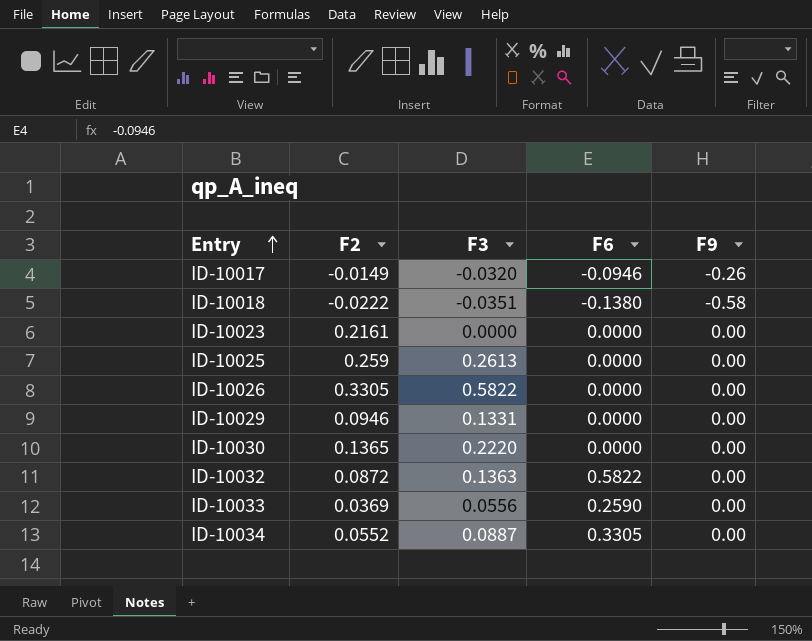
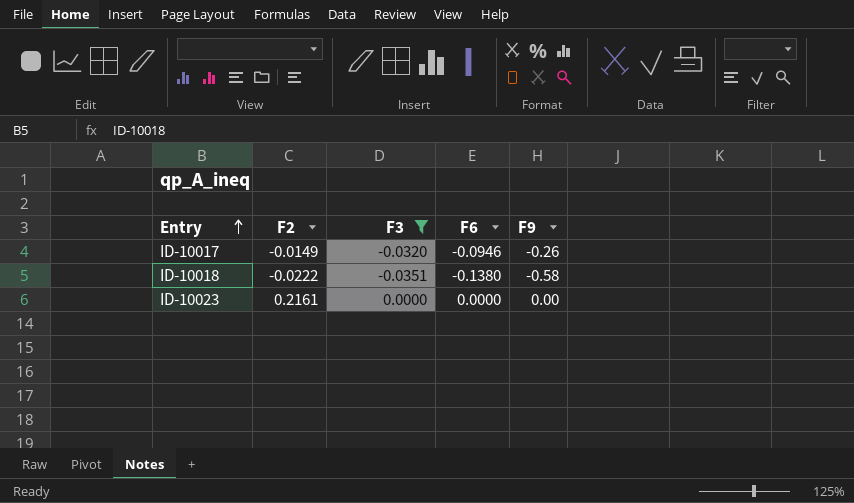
filter: none -> F3 <= 0.0000

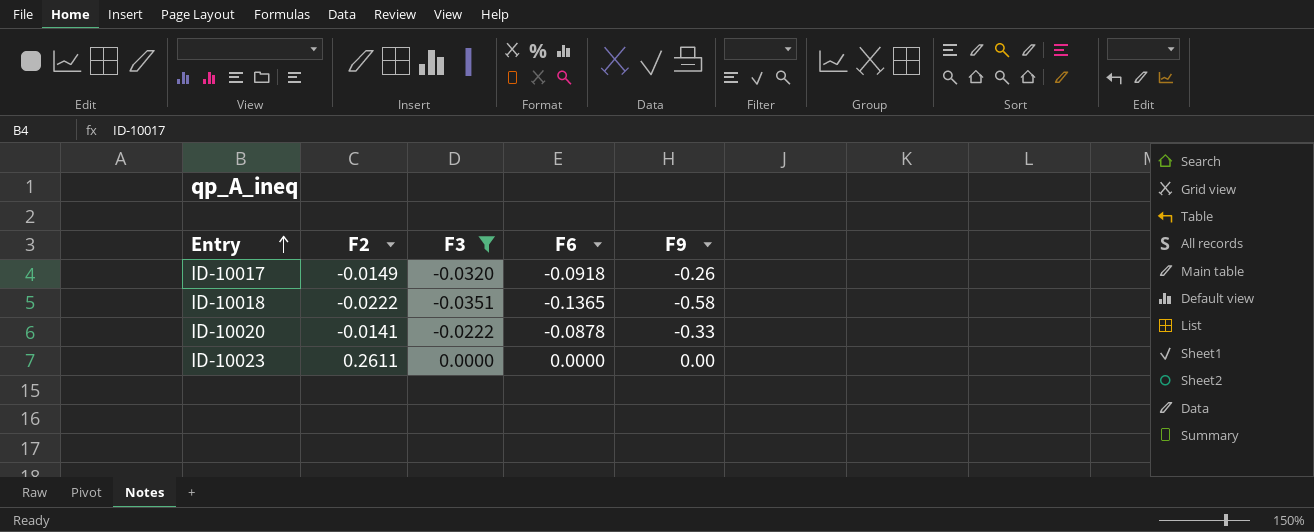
ID-10017 | F6: -0.0946 -> -0.0918
ID-10018 | F6: -0.1380 -> -0.1365
row ID-10020: none -> -0.0141 | -0.0222 | -0.0878 | -0.33
ID-10023 | F2: 0.2161 -> 0.2611

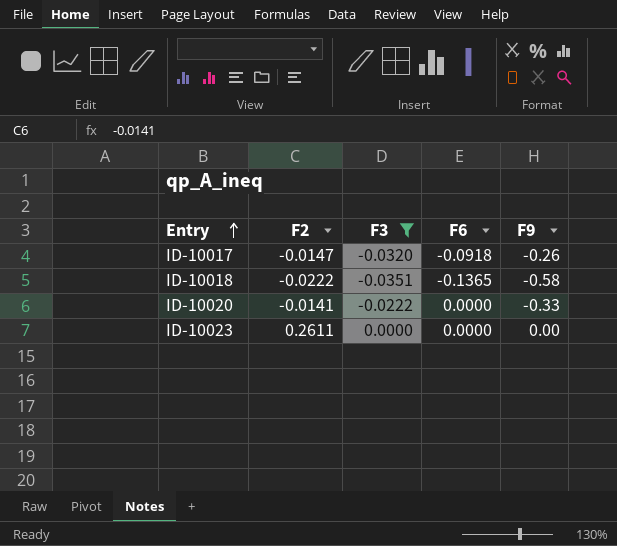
ID-10017 | F2: -0.0149 -> -0.0147
ID-10020 | F6: -0.0878 -> 0.0000

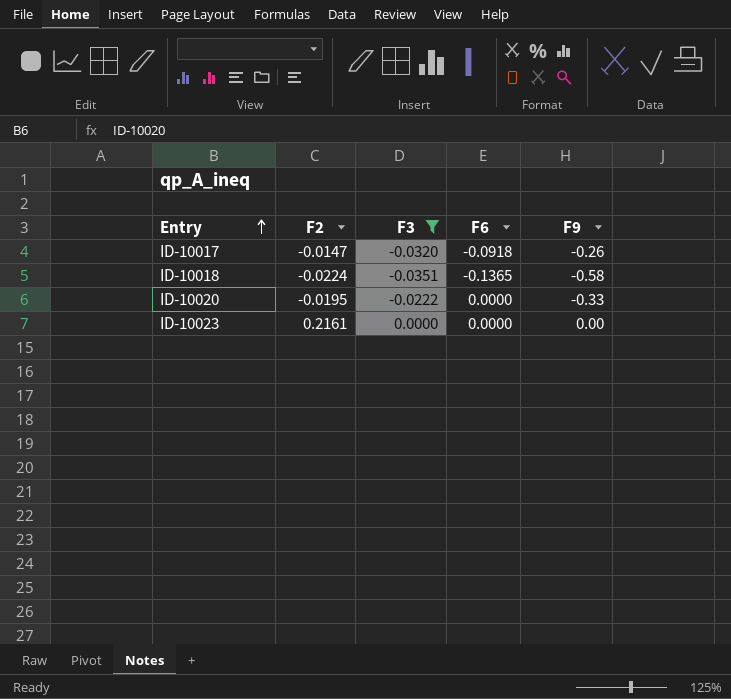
ID-10018 | F2: -0.0222 -> -0.0224
ID-10020 | F2: -0.0141 -> -0.0195
ID-10023 | F2: 0.2611 -> 0.2161

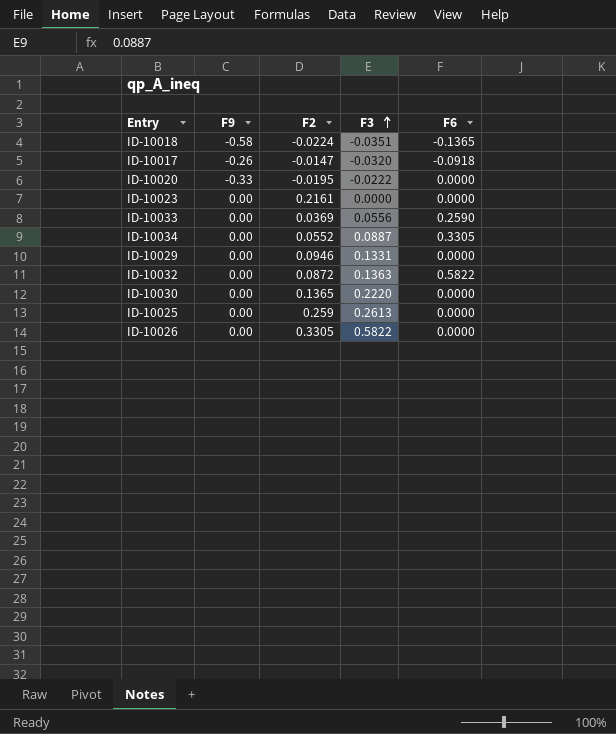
filter: F3 <= 0.0000 -> none
row order: Entry ascending -> F3 ascending
column F9 | position: 5 -> 2

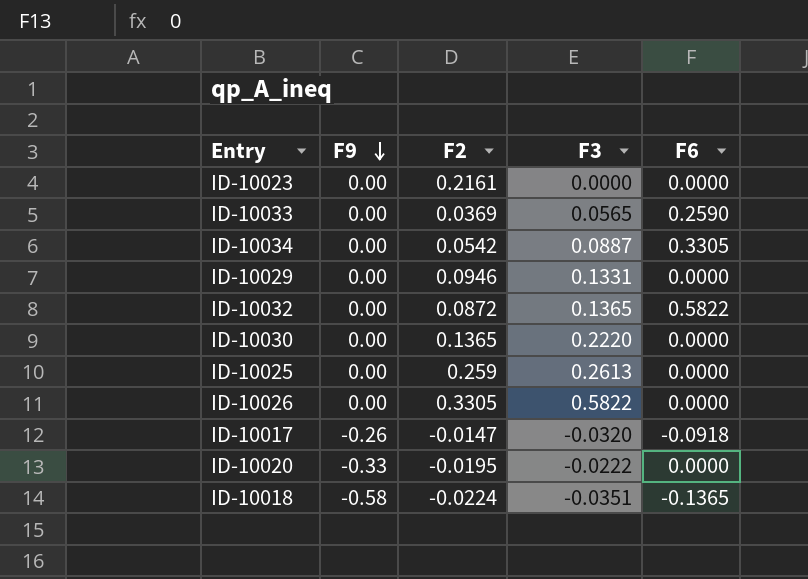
row order: F3 ascending -> F9 descending
ID-10033 | F3: 0.0556 -> 0.0565
ID-10034 | F2: 0.0552 -> 0.0542
ID-10032 | F3: 0.1363 -> 0.1365

